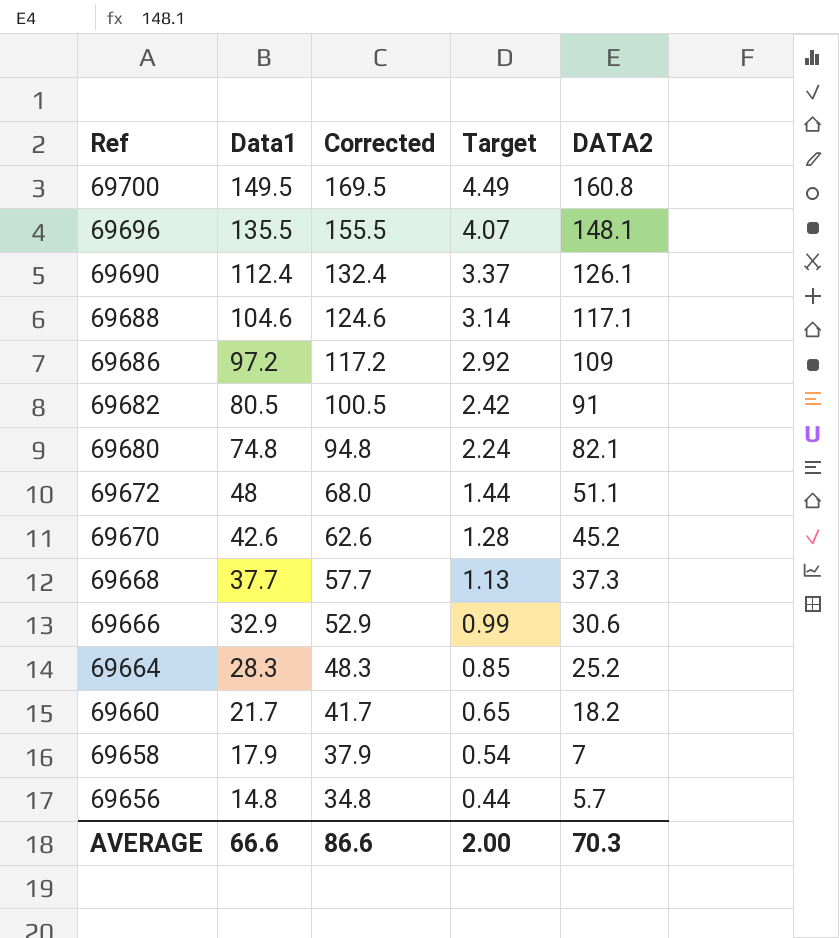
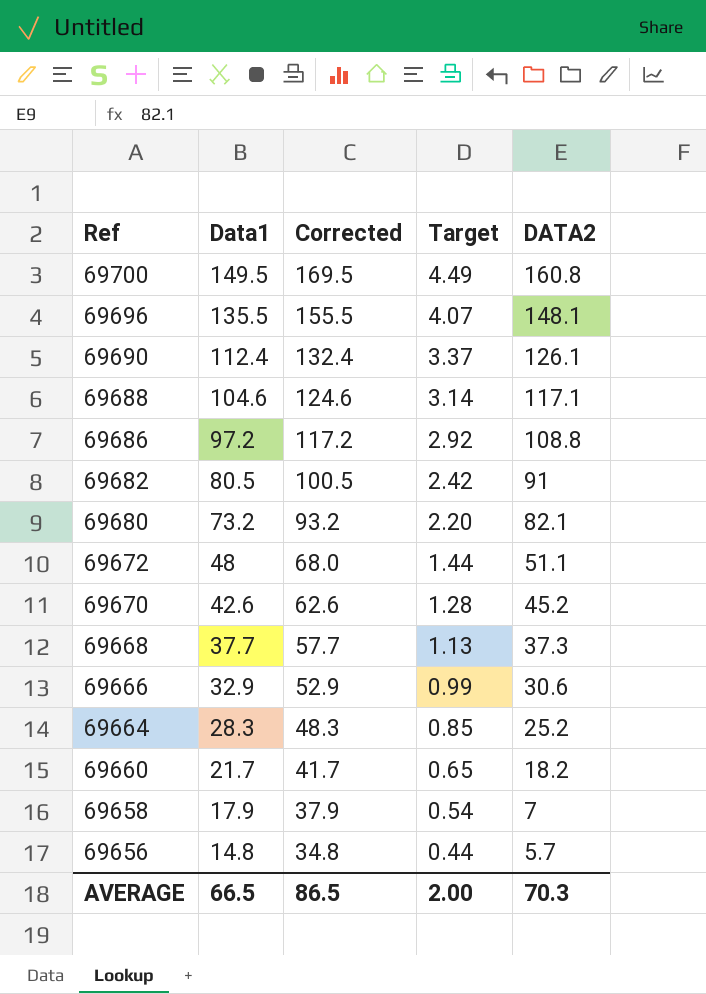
69686 | DATA2: 109 -> 108.8
69680 | Data1: 74.8 -> 73.2
69680 | Corrected: 94.8 -> 93.2
69680 | Target: 2.24 -> 2.20
AVERAGE | Data1: 66.6 -> 66.5
AVERAGE | Corrected: 86.6 -> 86.5

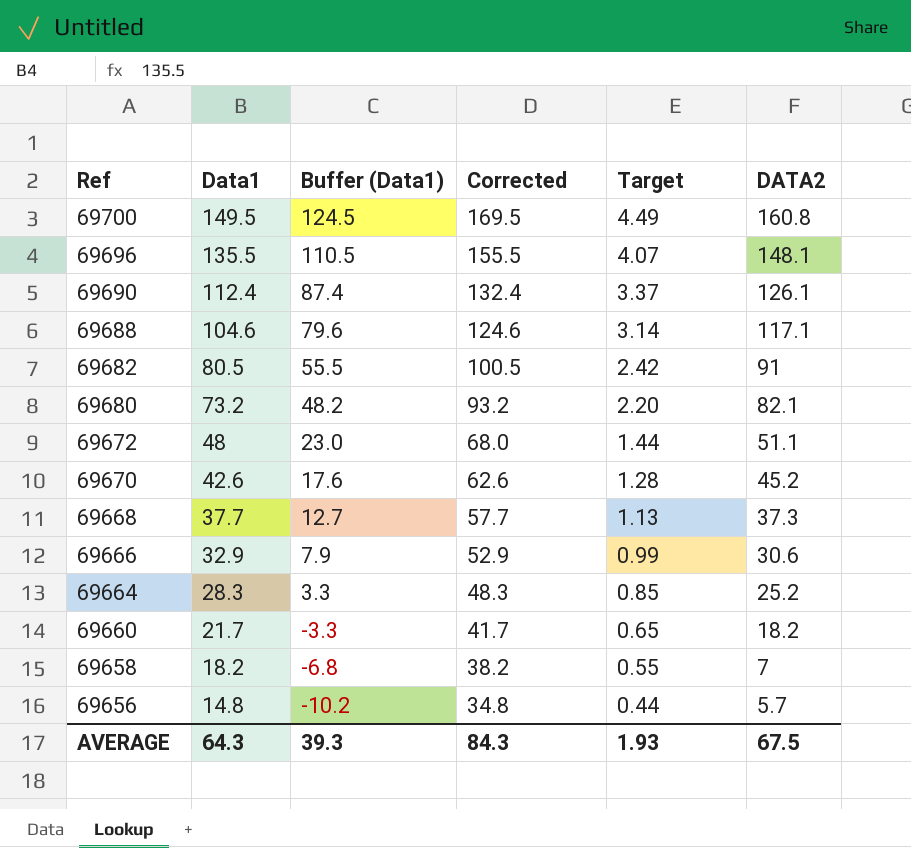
column Buffer (Data1) | formula: none -> [Data1] - 25
row 69686: 97.2 | 117.2 | 2.92 | 108.8 -> none
69658 | Data1: 17.9 -> 18.2
69658 | Corrected: 37.9 -> 38.2
69658 | Target: 0.54 -> 0.55
AVERAGE | Data1: 66.5 -> 64.3
AVERAGE | Corrected: 86.5 -> 84.3
AVERAGE | Target: 2.00 -> 1.93
AVERAGE | DATA2: 70.3 -> 67.5

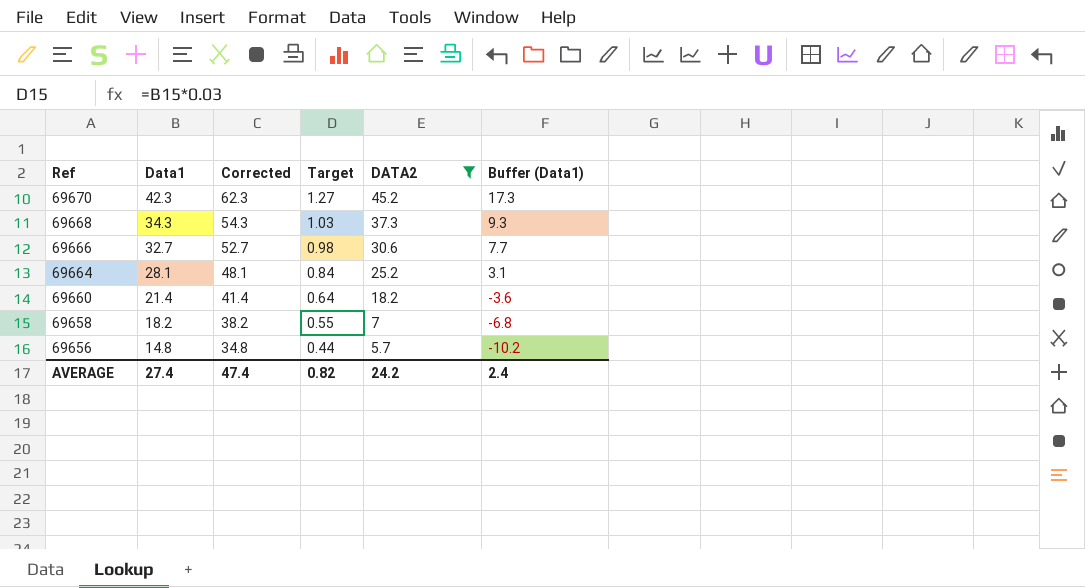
filter: none -> DATA2 <= 45.2
column Buffer (Data1) | position: 3 -> 6
69670 | Data1: 42.6 -> 42.3
69670 | Corrected: 62.6 -> 62.3
69670 | Target: 1.28 -> 1.27
69670 | Buffer (Data1): 17.6 -> 17.3
69668 | Data1: 37.7 -> 34.3
69668 | Corrected: 57.7 -> 54.3
69668 | Target: 1.13 -> 1.03
69668 | Buffer (Data1): 12.7 -> 9.3
69666 | Data1: 32.9 -> 32.7
69666 | Corrected: 52.9 -> 52.7
69666 | Target: 0.99 -> 0.98
69666 | Buffer (Data1): 7.9 -> 7.7
69664 | Data1: 28.3 -> 28.1
69664 | Corrected: 48.3 -> 48.1
69664 | Target: 0.85 -> 0.84
69664 | Buffer (Data1): 3.3 -> 3.1
69660 | Data1: 21.7 -> 21.4
69660 | Corrected: 41.7 -> 41.4
69660 | Target: 0.65 -> 0.64
69660 | Buffer (Data1): -3.3 -> -3.6
AVERAGE | Data1: 64.3 -> 27.4
AVERAGE | Corrected: 84.3 -> 47.4
AVERAGE | Target: 1.93 -> 0.82
AVERAGE | DATA2: 67.5 -> 24.2
AVERAGE | Buffer (Data1): 39.3 -> 2.4

